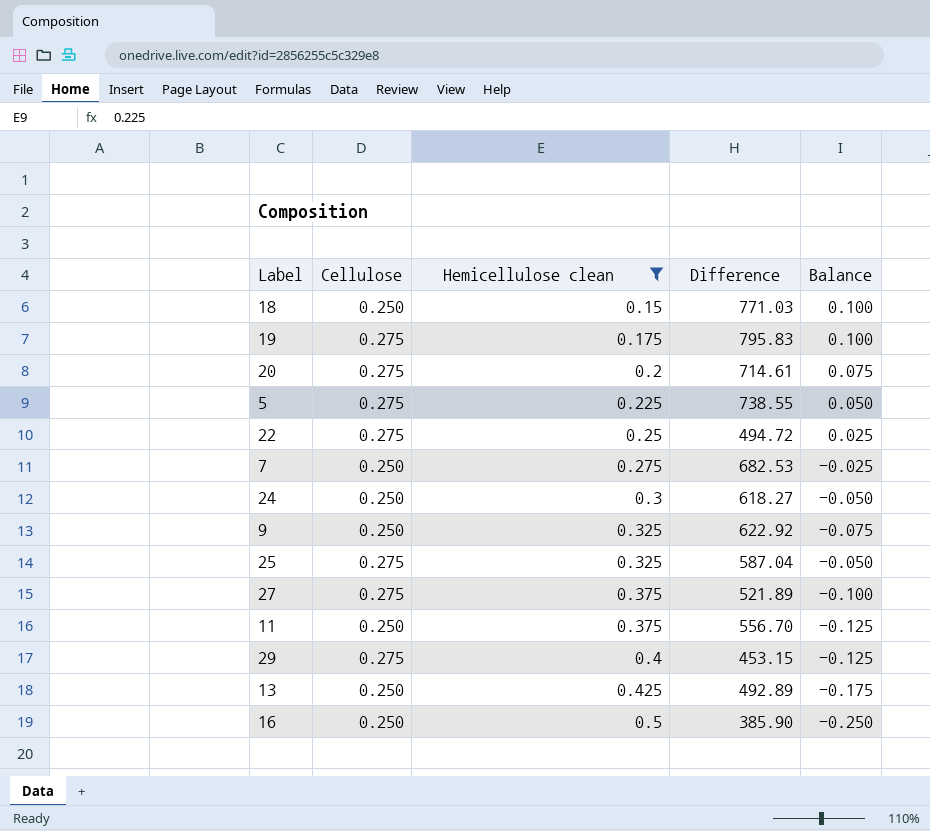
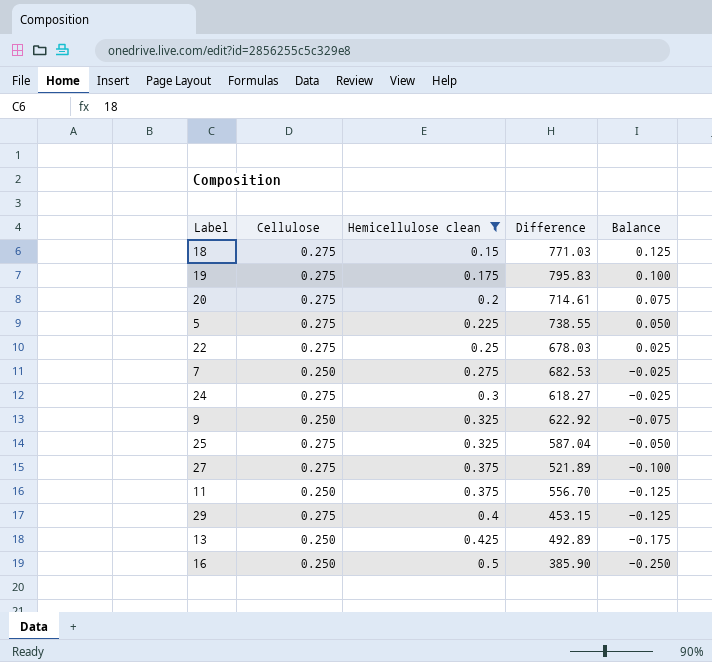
18 | Cellulose: 0.250 -> 0.275
18 | Balance: 0.100 -> 0.125
22 | Difference: 494.72 -> 678.03
24 | Cellulose: 0.250 -> 0.275
24 | Balance: -0.050 -> -0.025

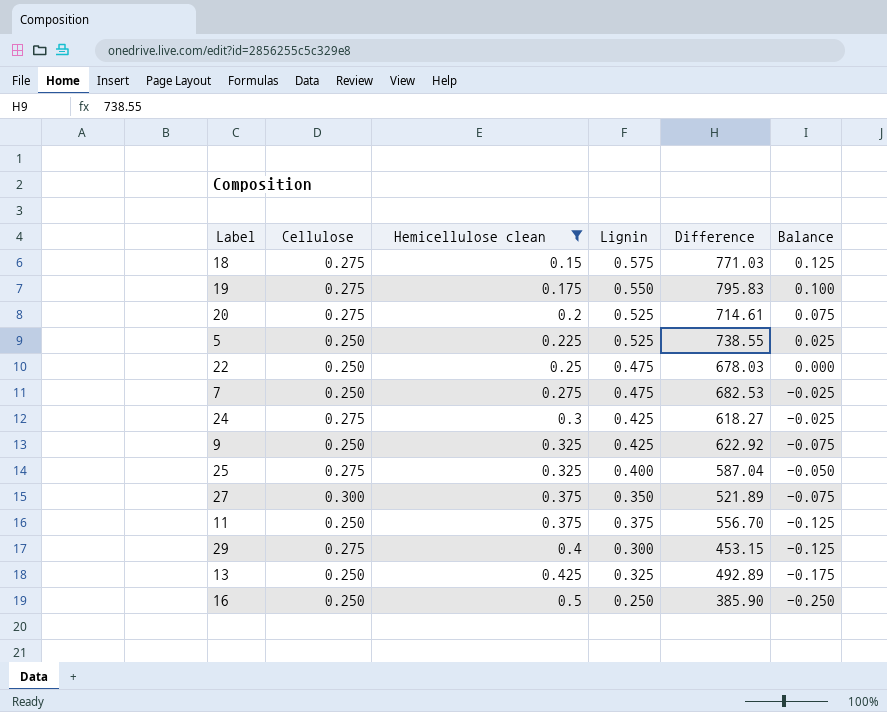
column Lignin | position: none -> 4
5 | Cellulose: 0.275 -> 0.250
5 | Balance: 0.050 -> 0.025
22 | Cellulose: 0.275 -> 0.250
22 | Balance: 0.025 -> 0.000
27 | Cellulose: 0.275 -> 0.300
27 | Balance: -0.100 -> -0.075

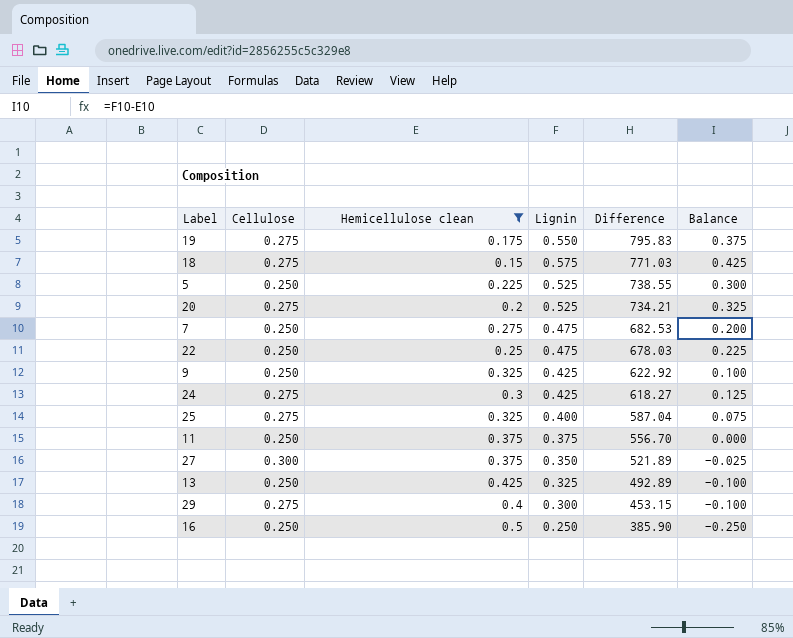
row order: Hemicellulose clean ascending -> Difference descending
column Balance | formula: [Cellulose] - [Hemicellulose clean] -> [Lignin] - [Hemicellulose clean]
20 | Difference: 714.61 -> 734.21

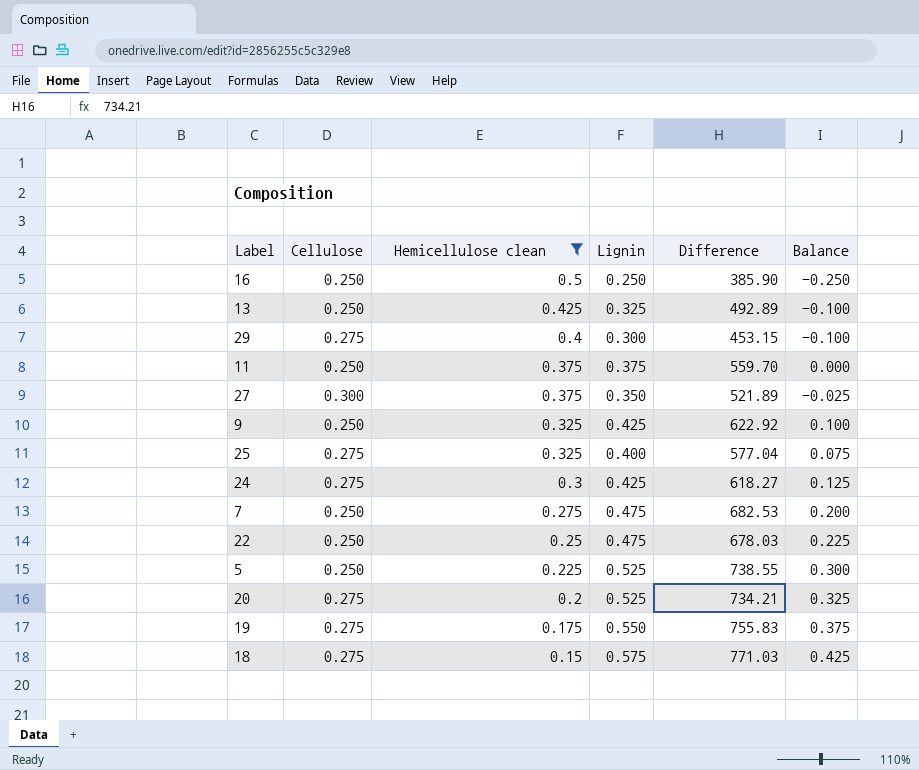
row order: Difference descending -> Hemicellulose clean descending
11 | Difference: 556.70 -> 559.70
25 | Difference: 587.04 -> 577.04
19 | Difference: 795.83 -> 755.83

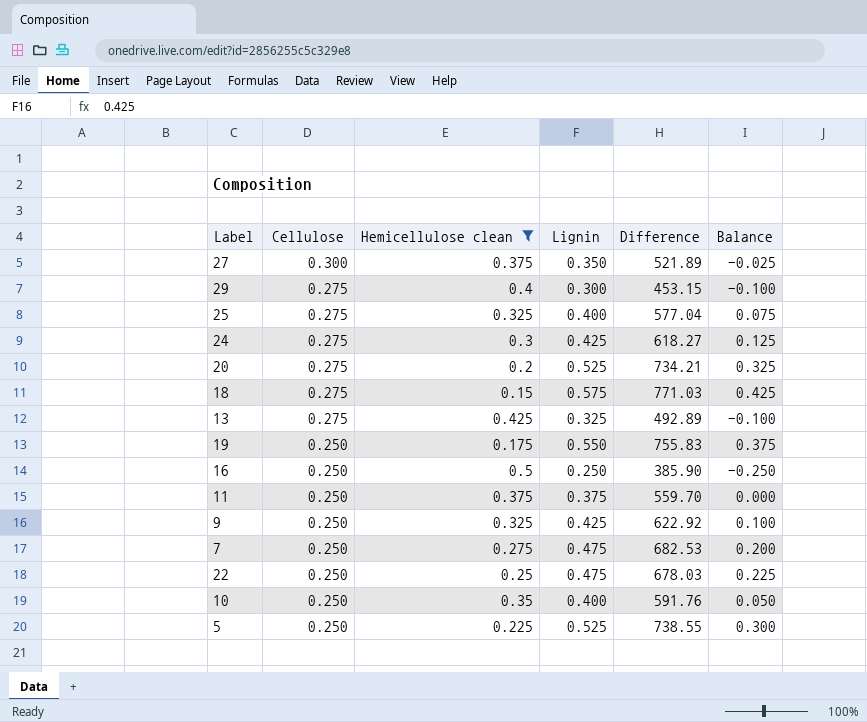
row order: Hemicellulose clean descending -> Cellulose descending
13 | Cellulose: 0.250 -> 0.275
19 | Cellulose: 0.275 -> 0.250
row 10: none -> 0.250 | 0.35 | 0.400 | 591.76 | 0.050

